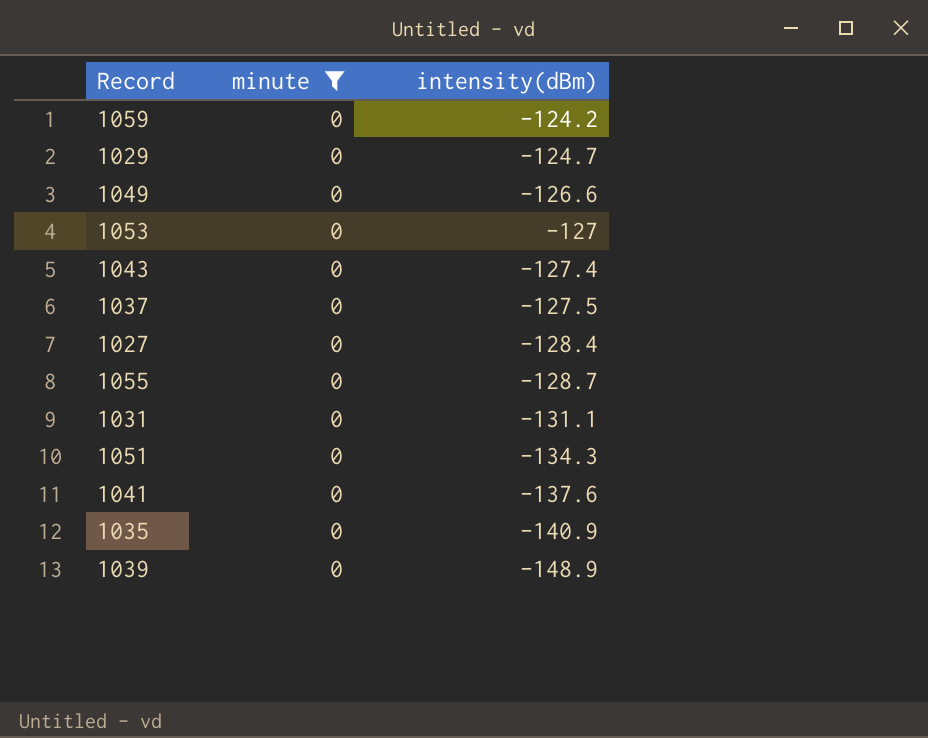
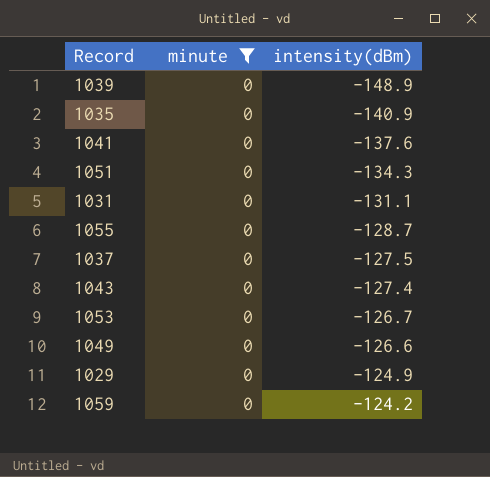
row order: intensity(dBm) descending -> intensity(dBm) ascending
row 1027: 0 | -128.4 -> none
1053 | intensity(dBm): -127 -> -126.7
1029 | intensity(dBm): -124.7 -> -124.9

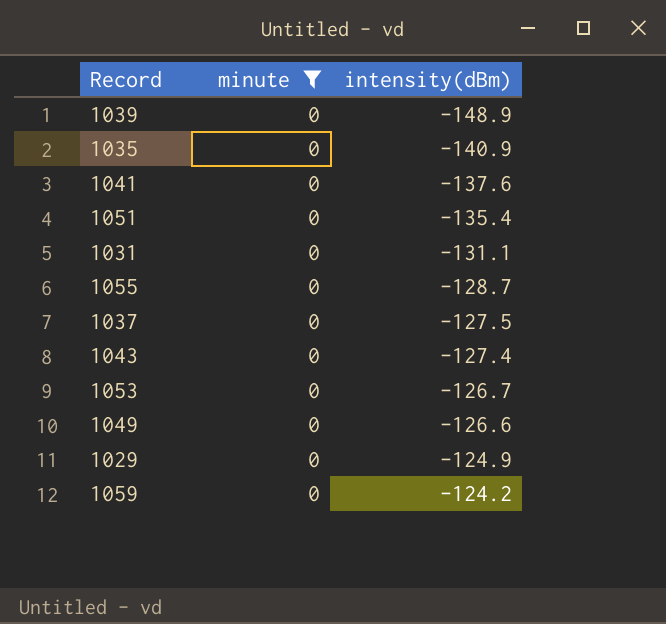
1051 | intensity(dBm): -134.3 -> -135.4

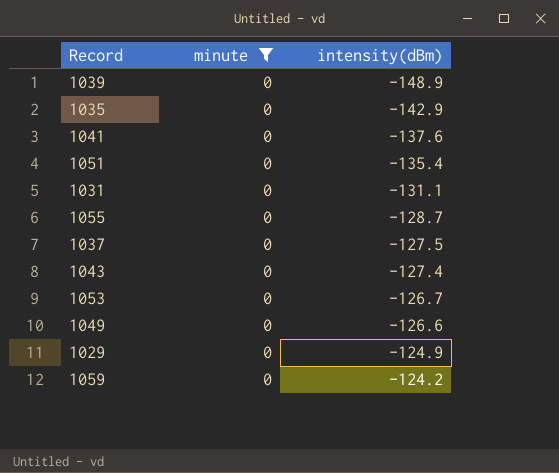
1035 | intensity(dBm): -140.9 -> -142.9

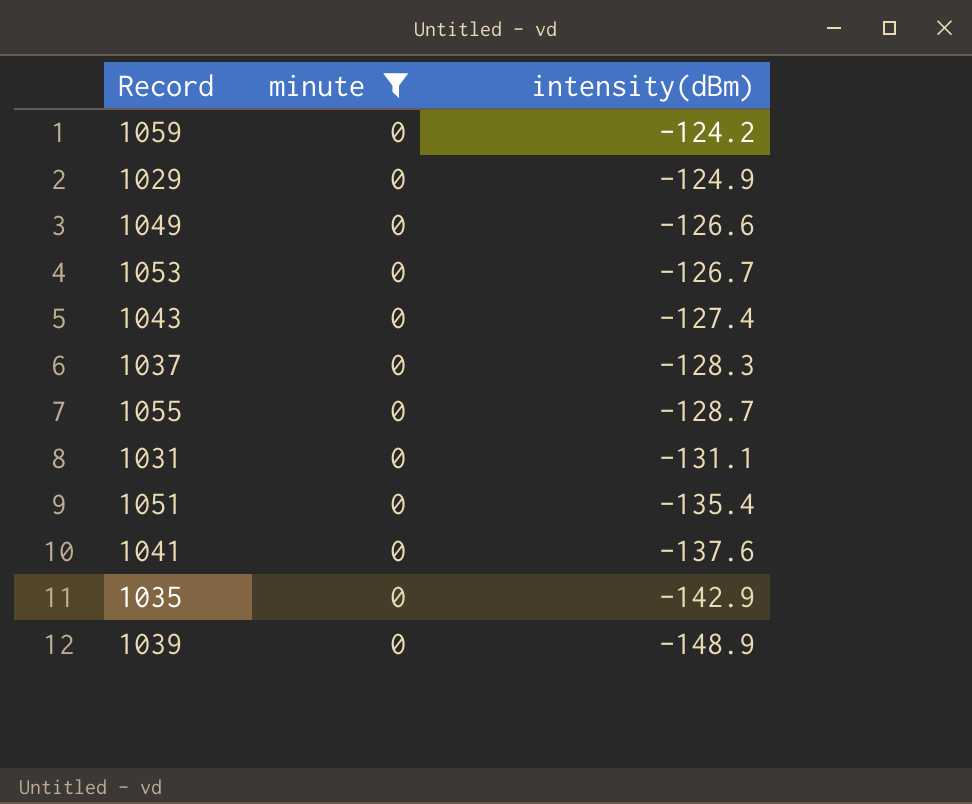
row order: intensity(dBm) ascending -> intensity(dBm) descending
1037 | intensity(dBm): -127.5 -> -128.3

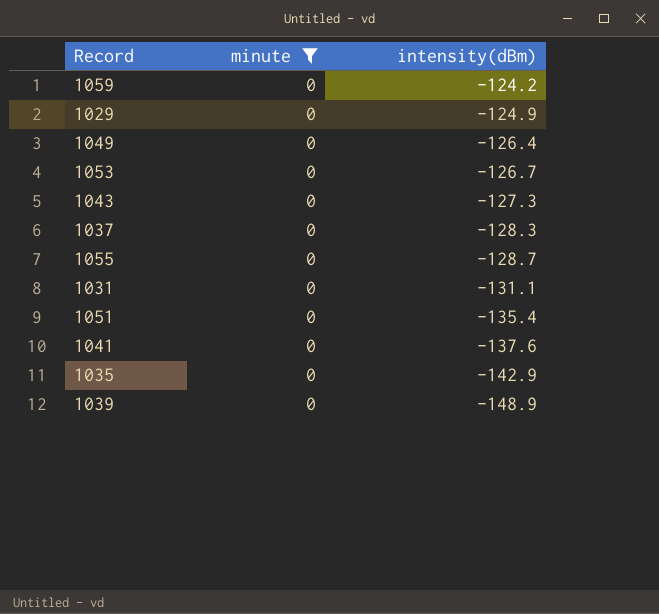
1049 | intensity(dBm): -126.6 -> -126.4
1043 | intensity(dBm): -127.4 -> -127.3

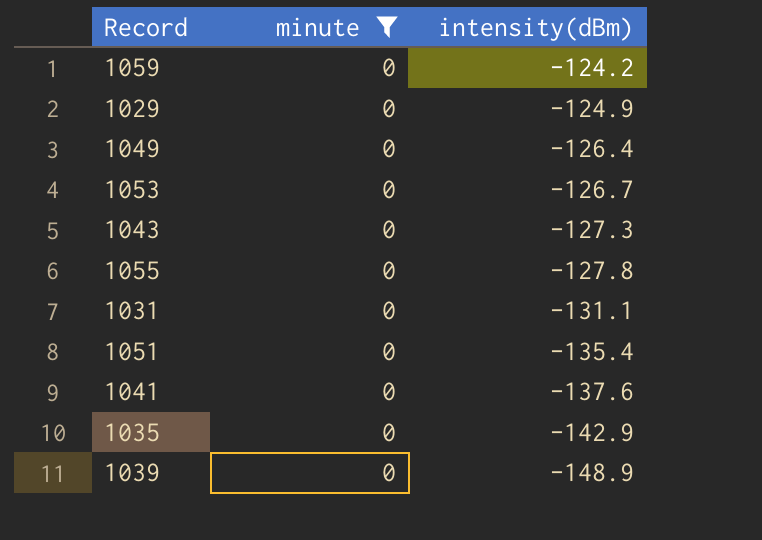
row 1037: 0 | -128.3 -> none
1055 | intensity(dBm): -128.7 -> -127.8

